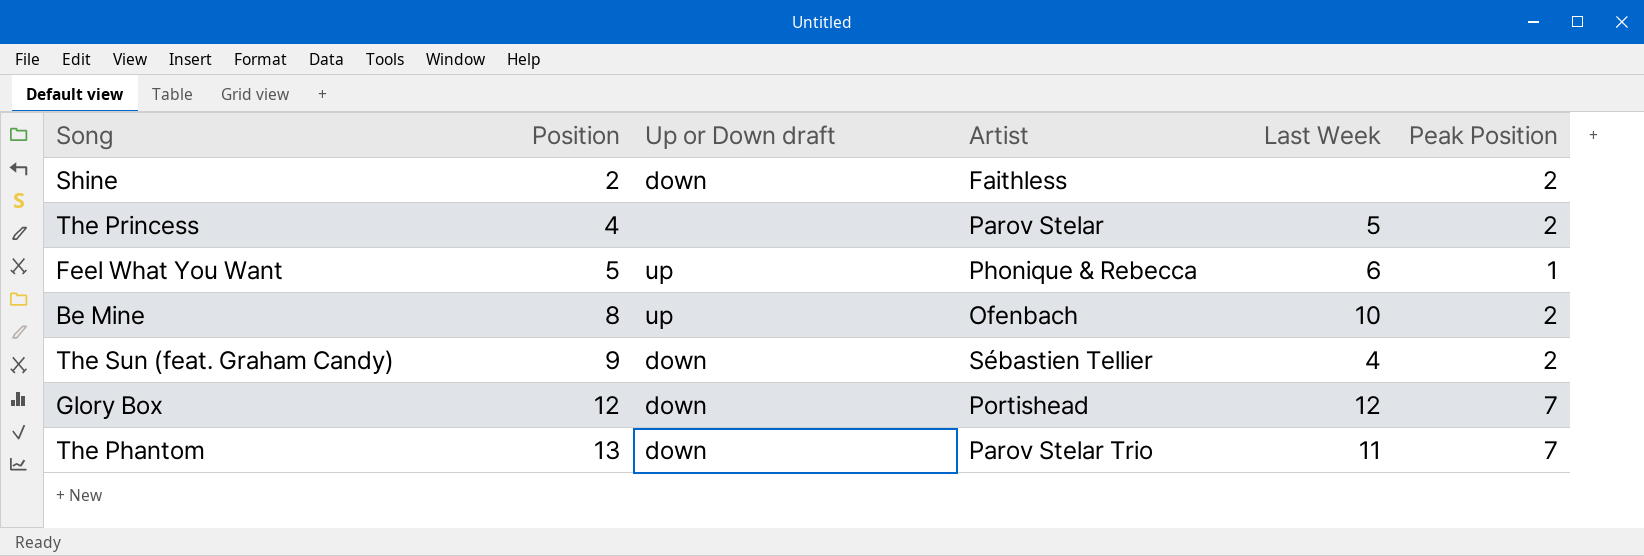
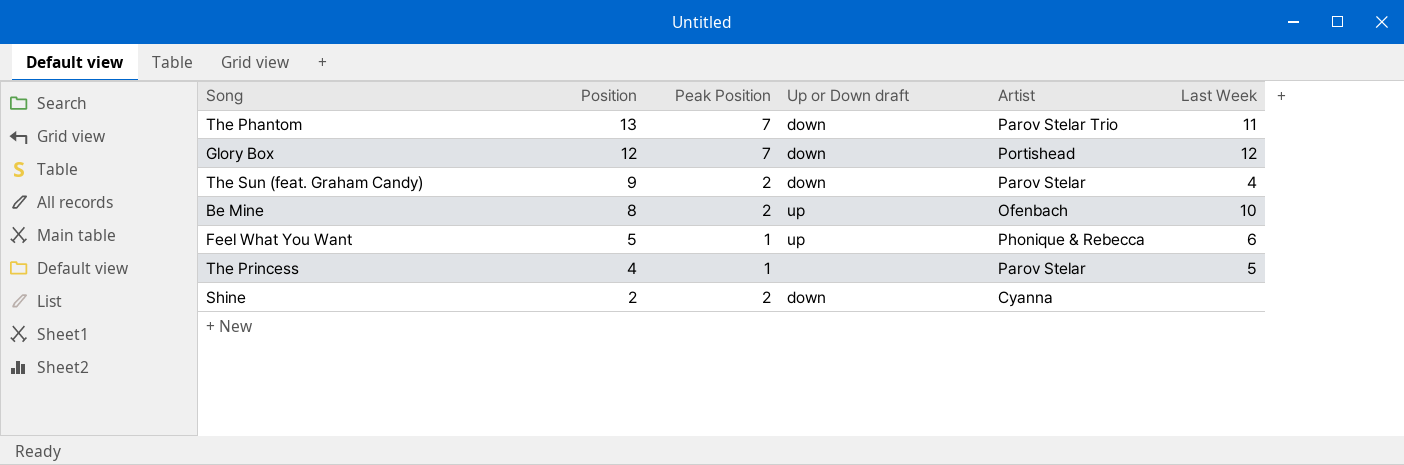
row order: Position ascending -> Position descending
column Peak Position | position: 6 -> 3
The Sun (feat. Graham Candy) | Artist: Sébastien Tellier -> Parov Stelar
The Princess | Peak Position: 2 -> 1
Shine | Artist: Faithless -> Cyanna

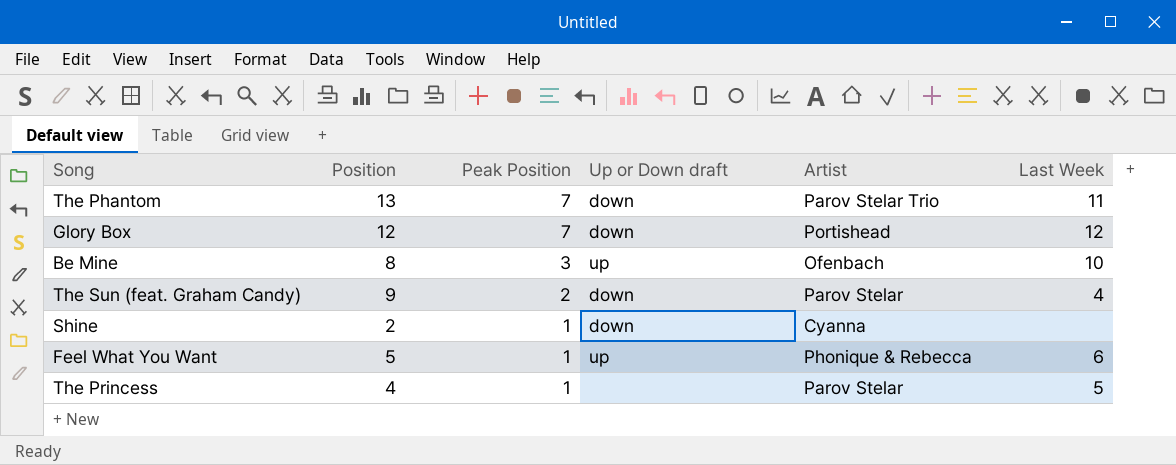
row order: Position descending -> Peak Position descending
Be Mine | Peak Position: 2 -> 3
Shine | Peak Position: 2 -> 1

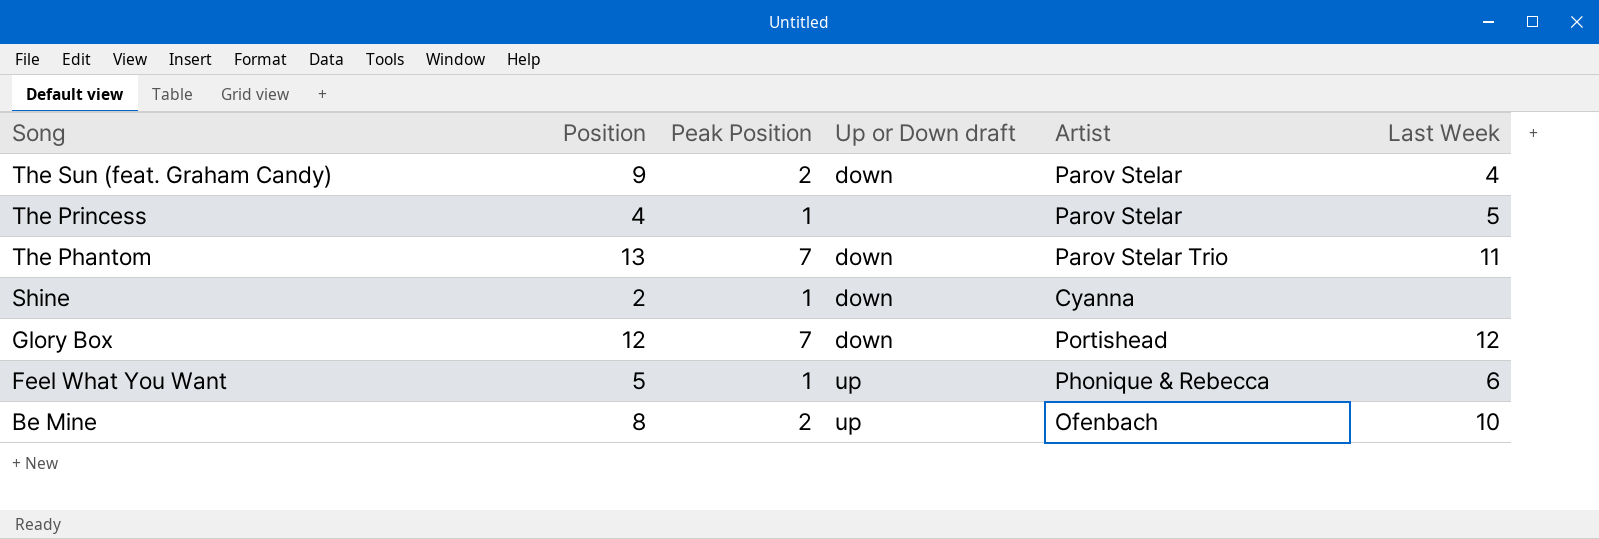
row order: Peak Position descending -> Song descending
Be Mine | Peak Position: 3 -> 2

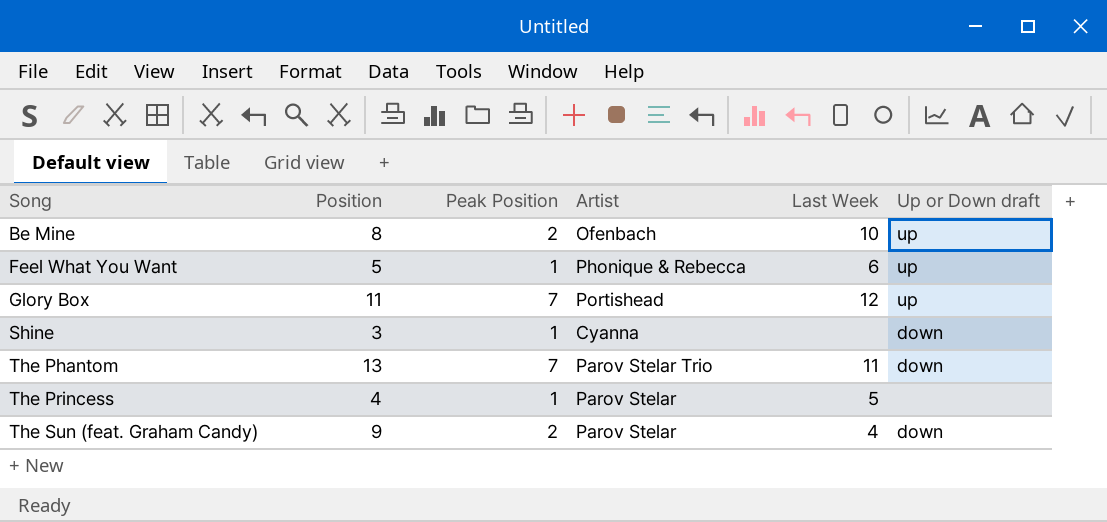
row order: Song descending -> Song ascending
column Up or Down draft | position: 4 -> 6
Glory Box | Position: 12 -> 11
Glory Box | Up or Down draft: down -> up
Shine | Position: 2 -> 3

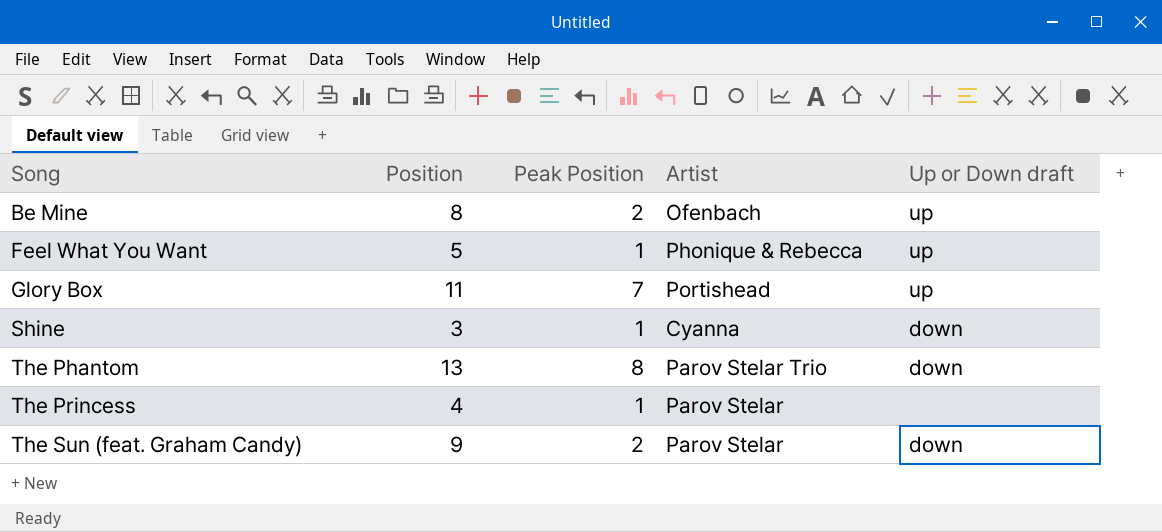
column Last Week | position: 5 -> none
The Phantom | Peak Position: 7 -> 8

